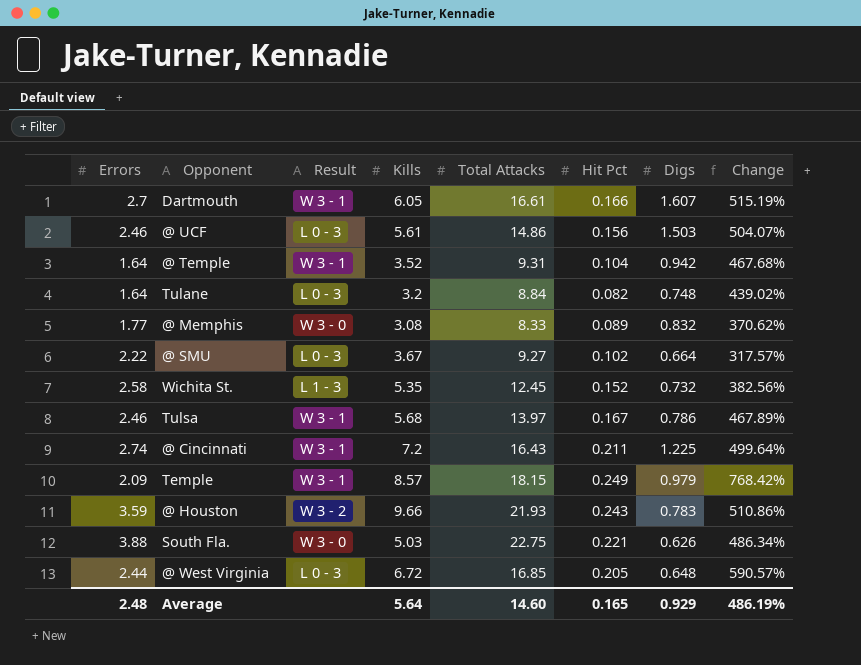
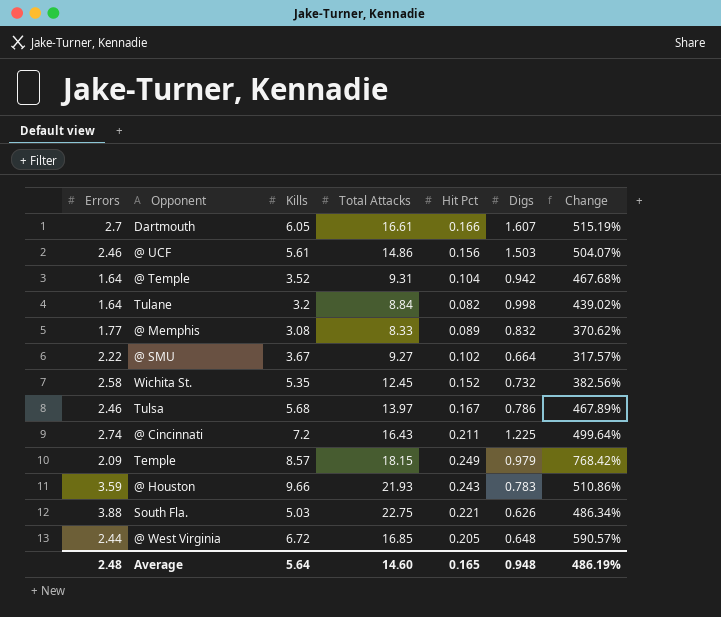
column Result | position: 3 -> none
Tulane | Digs: 0.748 -> 0.998
Average | Digs: 0.929 -> 0.948

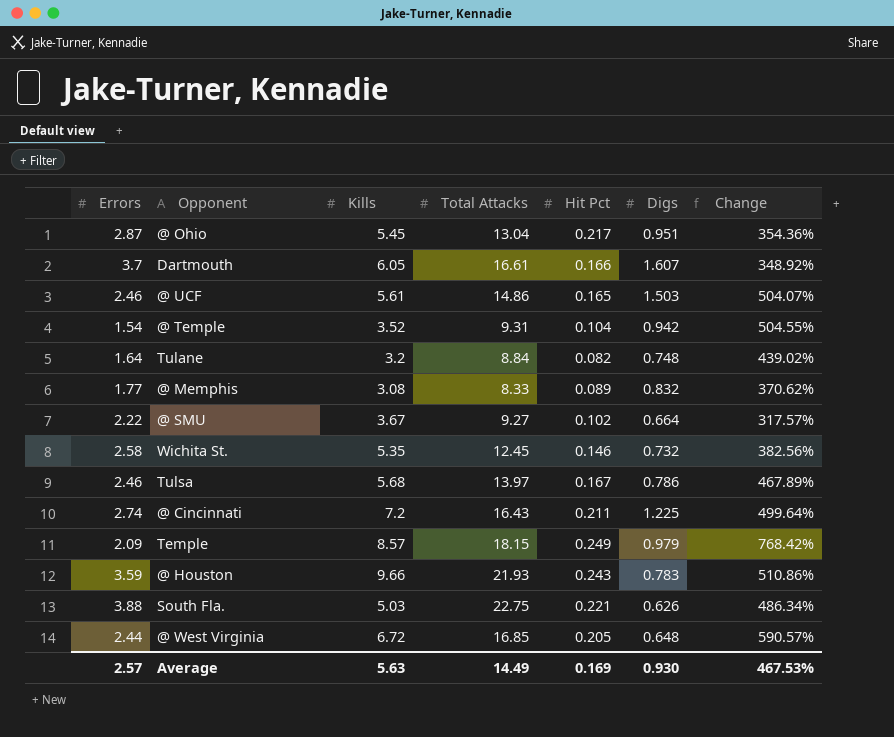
row @ Ohio: none -> 2.87 | 5.45 | 13.04 | 0.217 | 0.951 | 354.36%
Dartmouth | Errors: 2.7 -> 3.7
Dartmouth | Change: 515.19% -> 348.92%
@ UCF | Hit Pct: 0.156 -> 0.165
@ Temple | Errors: 1.64 -> 1.54
@ Temple | Change: 467.68% -> 504.55%
Tulane | Digs: 0.998 -> 0.748
Wichita St. | Hit Pct: 0.152 -> 0.146
Average | Errors: 2.48 -> 2.57
Average | Kills: 5.64 -> 5.63
Average | Total Attacks: 14.60 -> 14.49
Average | Hit Pct: 0.165 -> 0.169
Average | Digs: 0.948 -> 0.930
Average | Change: 486.19% -> 467.53%

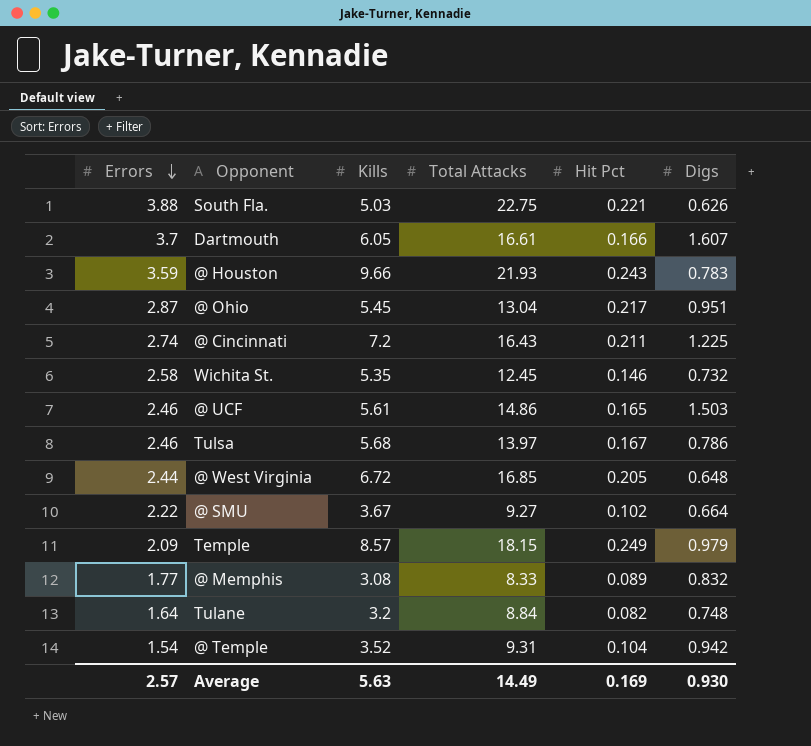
row order: none -> Errors descending
column Change | formula: ([Total Attacks] - [Errors]) / [Errors] -> none

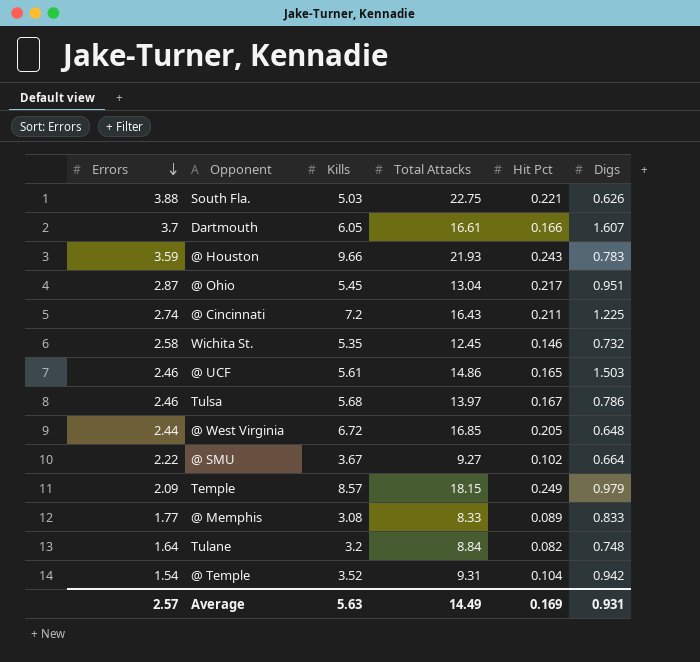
@ Memphis | Digs: 0.832 -> 0.833
Average | Digs: 0.930 -> 0.931

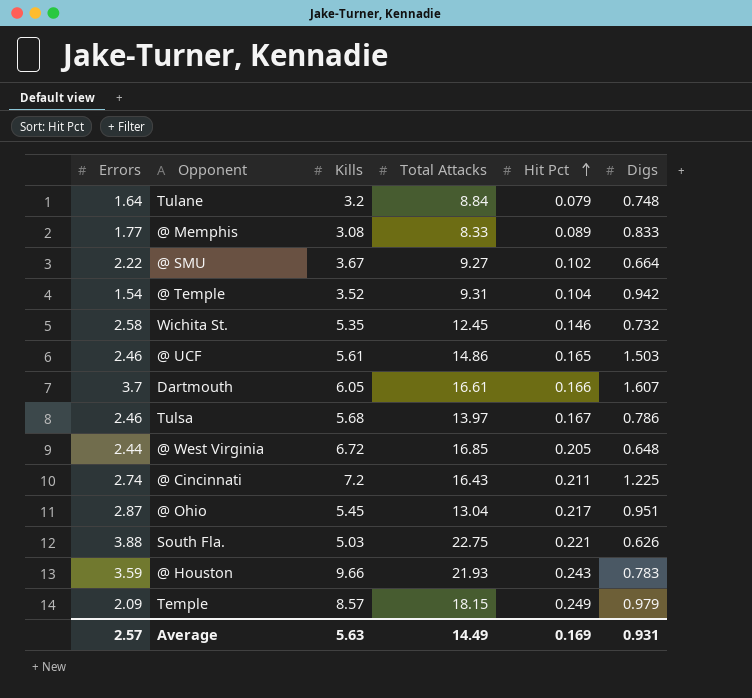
row order: Errors descending -> Hit Pct ascending
Tulane | Hit Pct: 0.082 -> 0.079

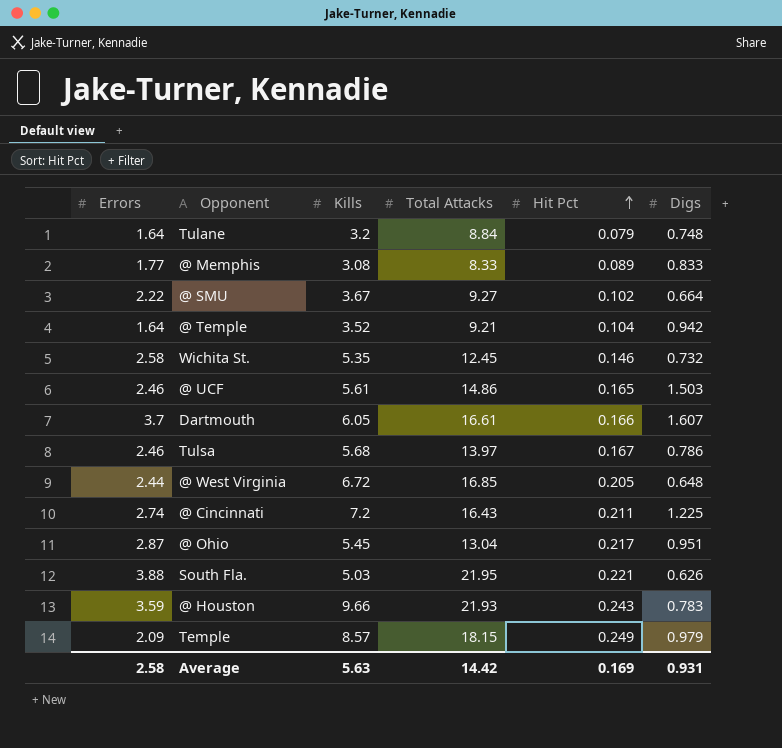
@ Temple | Errors: 1.54 -> 1.64
@ Temple | Total Attacks: 9.31 -> 9.21
South Fla. | Total Attacks: 22.75 -> 21.95
Average | Errors: 2.57 -> 2.58
Average | Total Attacks: 14.49 -> 14.42

